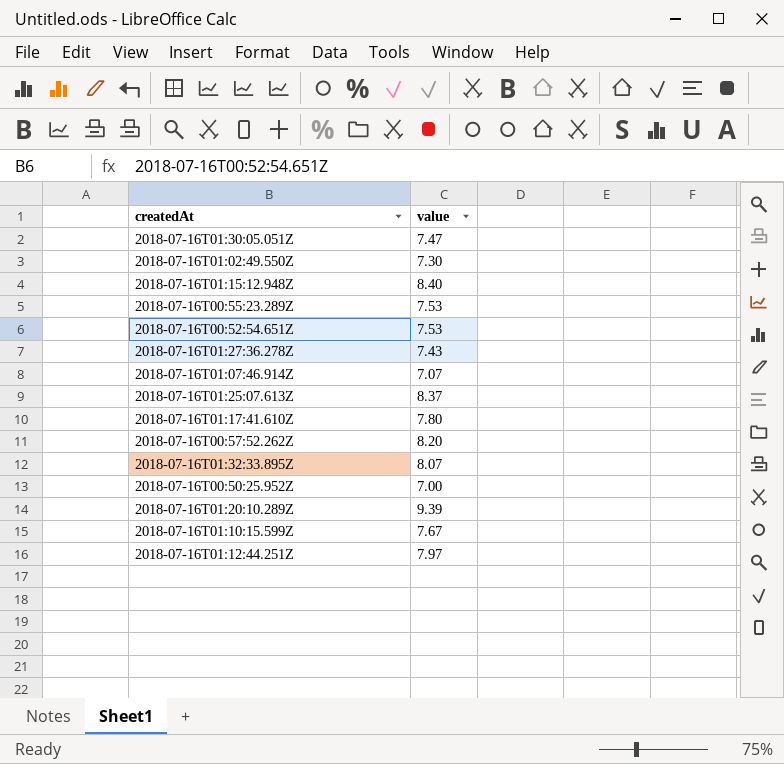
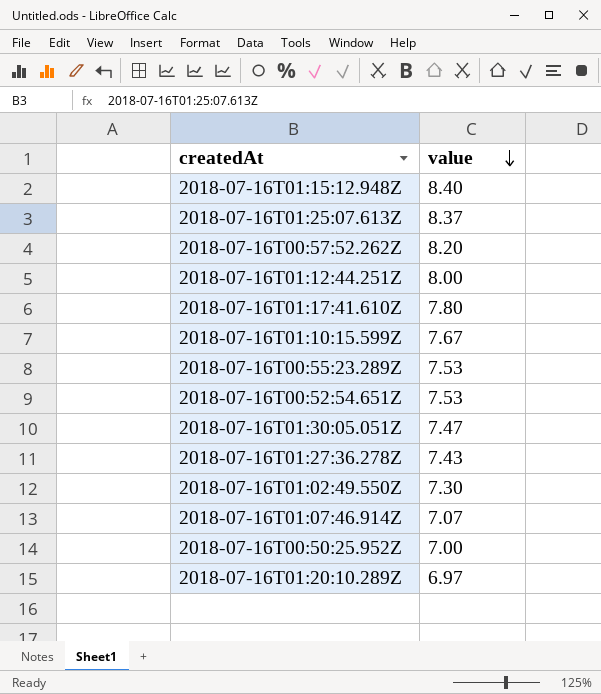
row order: none -> value descending
row 2018-07-16T01:32:33.895Z: 8.07 -> none
2018-07-16T01:12:44.251Z | value: 7.97 -> 8.00
2018-07-16T01:20:10.289Z | value: 9.39 -> 6.97

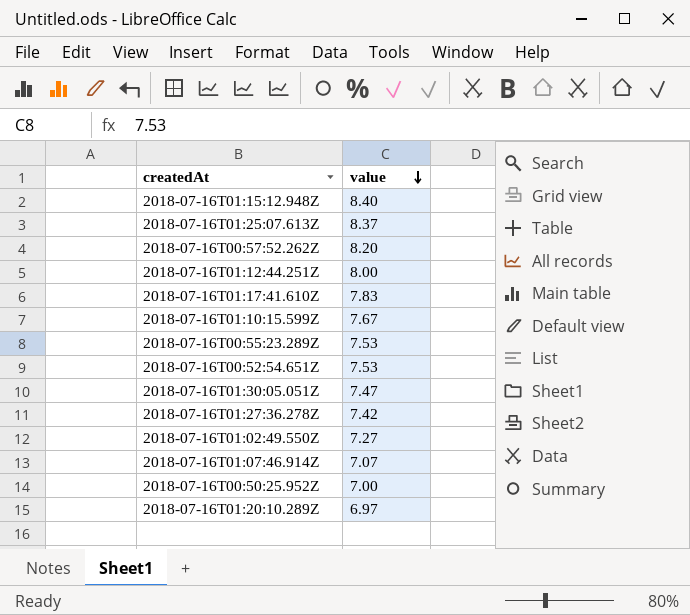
2018-07-16T01:17:41.610Z | value: 7.80 -> 7.83
2018-07-16T01:27:36.278Z | value: 7.43 -> 7.42
2018-07-16T01:02:49.550Z | value: 7.30 -> 7.27

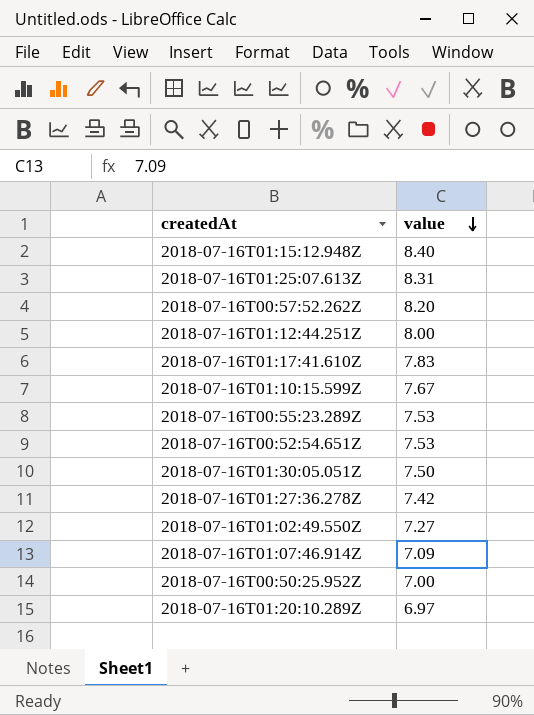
2018-07-16T01:25:07.613Z | value: 8.37 -> 8.31
2018-07-16T01:30:05.051Z | value: 7.47 -> 7.50
2018-07-16T01:07:46.914Z | value: 7.07 -> 7.09

